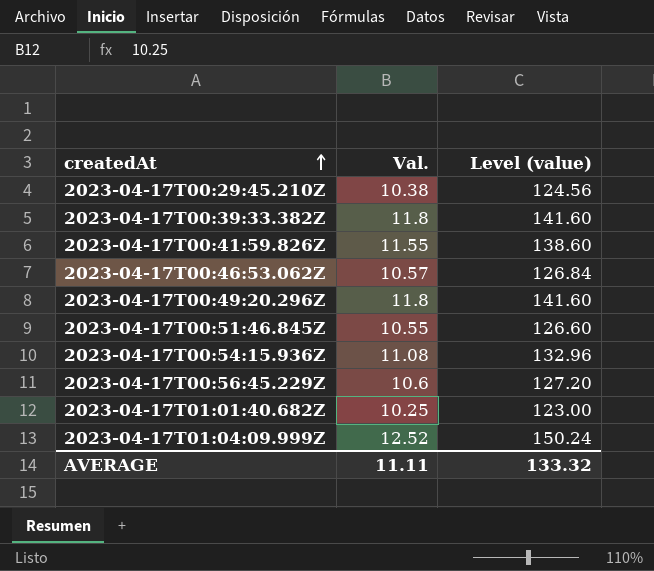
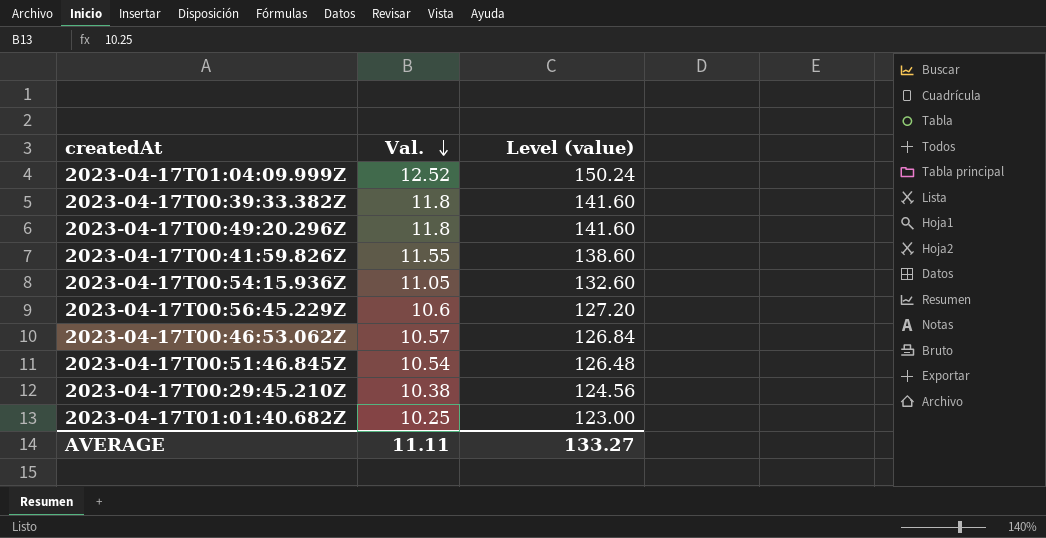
row order: createdAt ascending -> Val. descending
2023-04-17T00:54:15.936Z | Val.: 11.08 -> 11.05
2023-04-17T00:54:15.936Z | Level (value): 132.96 -> 132.60
2023-04-17T00:51:46.845Z | Val.: 10.55 -> 10.54
2023-04-17T00:51:46.845Z | Level (value): 126.60 -> 126.48
AVERAGE | Level (value): 133.32 -> 133.27

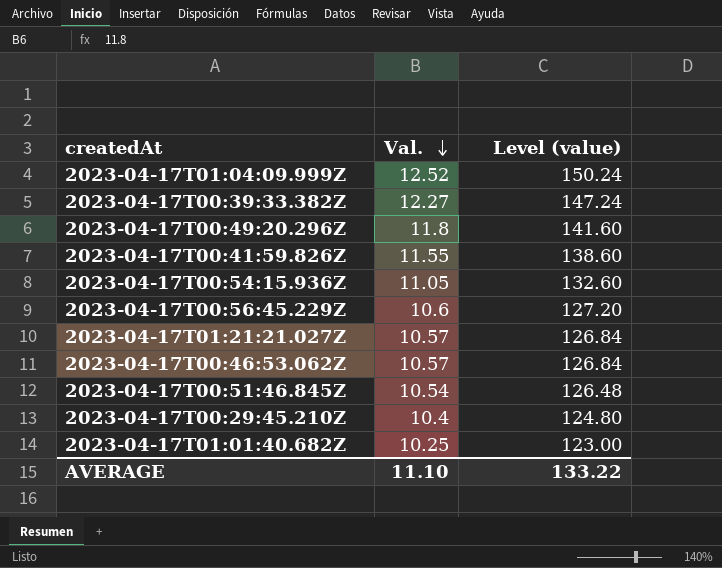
2023-04-17T00:39:33.382Z | Val.: 11.8 -> 12.27
2023-04-17T00:39:33.382Z | Level (value): 141.60 -> 147.24
row 2023-04-17T01:21:21.027Z: none -> 10.57 | 126.84
2023-04-17T00:29:45.210Z | Val.: 10.38 -> 10.4
2023-04-17T00:29:45.210Z | Level (value): 124.56 -> 124.80
AVERAGE | Val.: 11.11 -> 11.10
AVERAGE | Level (value): 133.27 -> 133.22

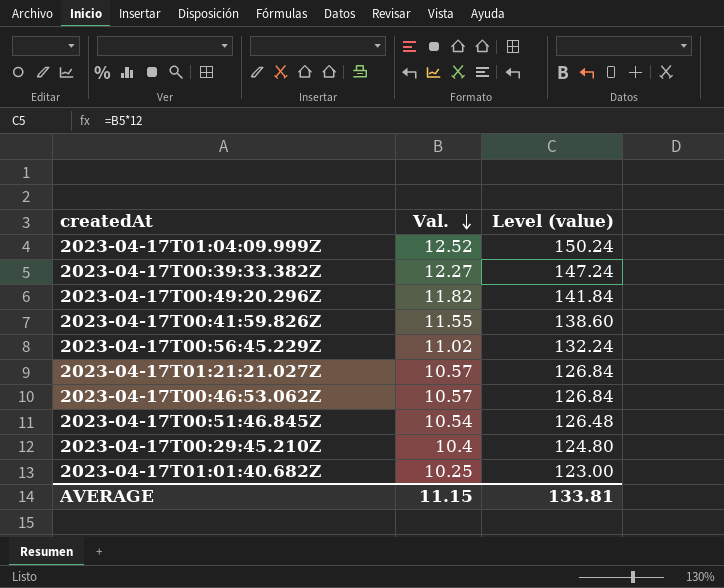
row 2023-04-17T00:54:15.936Z: 11.05 | 132.60 -> none
2023-04-17T00:49:20.296Z | Val.: 11.8 -> 11.82
2023-04-17T00:49:20.296Z | Level (value): 141.60 -> 141.84
2023-04-17T00:56:45.229Z | Val.: 10.6 -> 11.02
2023-04-17T00:56:45.229Z | Level (value): 127.20 -> 132.24
AVERAGE | Val.: 11.10 -> 11.15
AVERAGE | Level (value): 133.22 -> 133.81

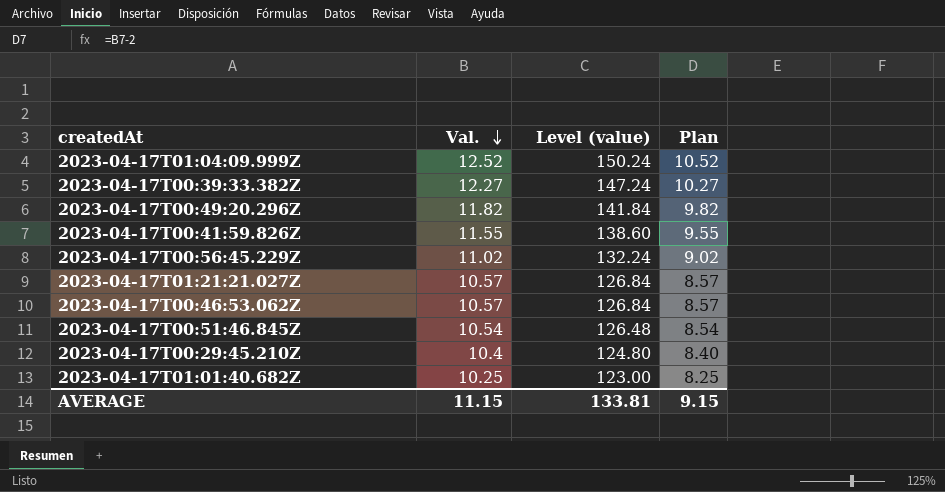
column Plan | formula: none -> [Val.] - 2

